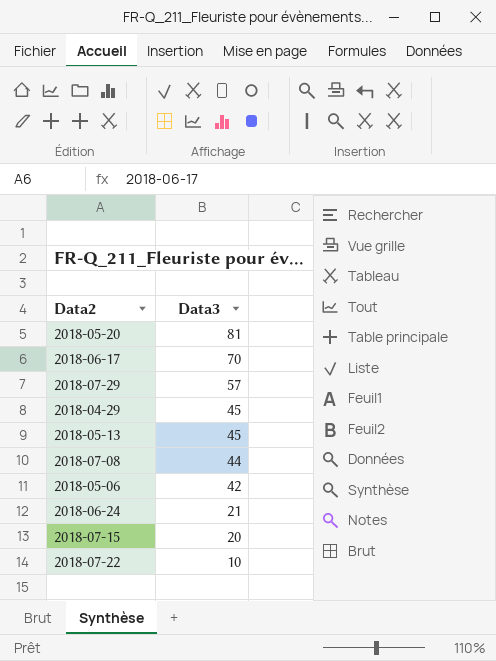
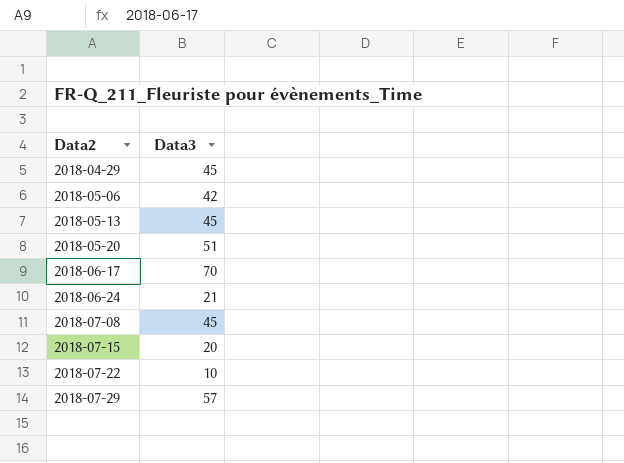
row order: Data3 descending -> Data2 ascending
2018-05-20 | Data3: 81 -> 51
2018-07-08 | Data3: 44 -> 45

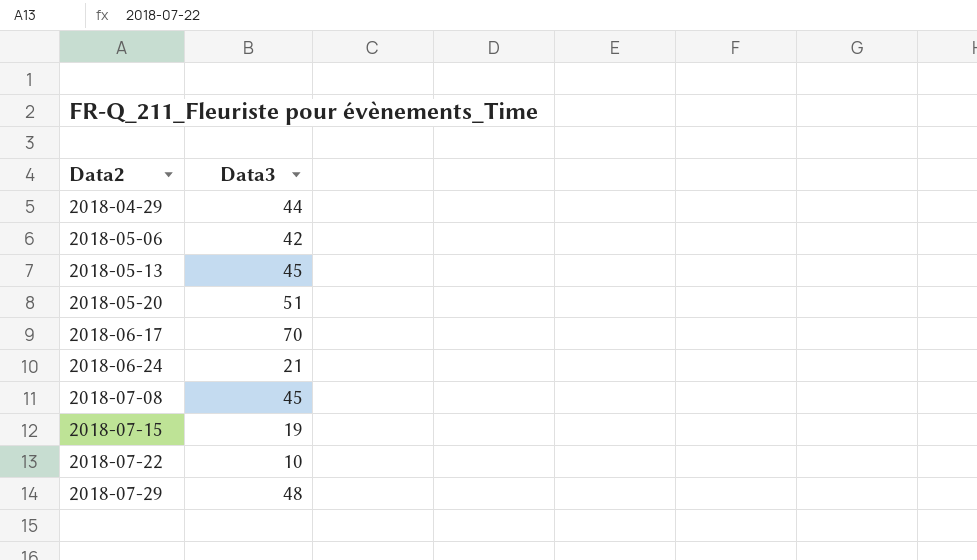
2018-04-29 | Data3: 45 -> 44
2018-07-15 | Data3: 20 -> 19
2018-07-29 | Data3: 57 -> 48

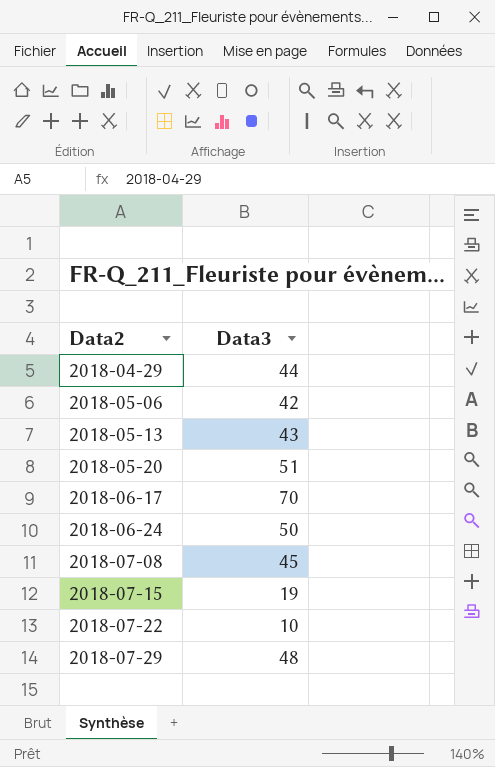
2018-05-13 | Data3: 45 -> 43
2018-06-24 | Data3: 21 -> 50

